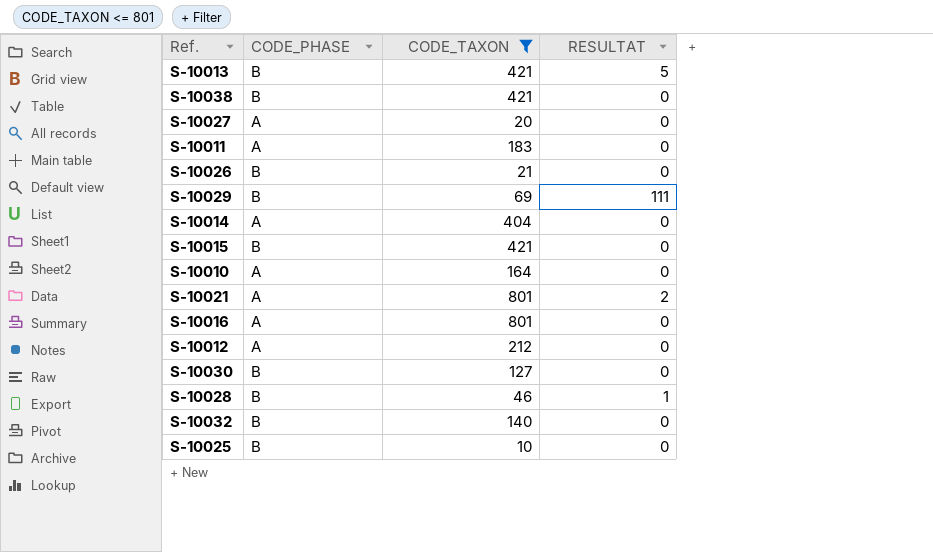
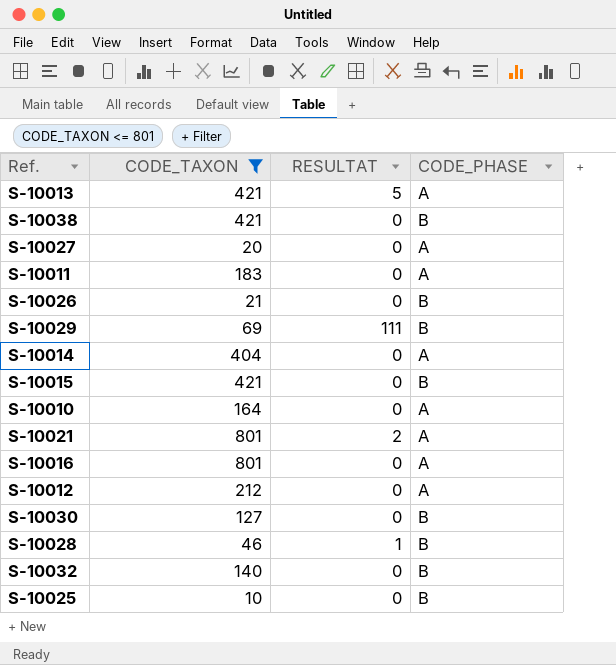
column CODE_PHASE | position: 2 -> 4
S-10013 | CODE_PHASE: B -> A

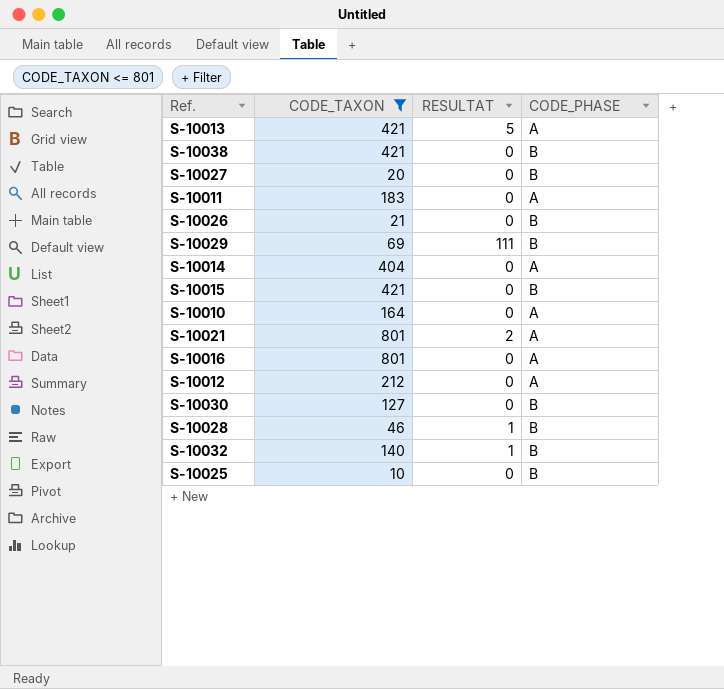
S-10027 | CODE_PHASE: A -> B
S-10032 | RESULTAT: 0 -> 1

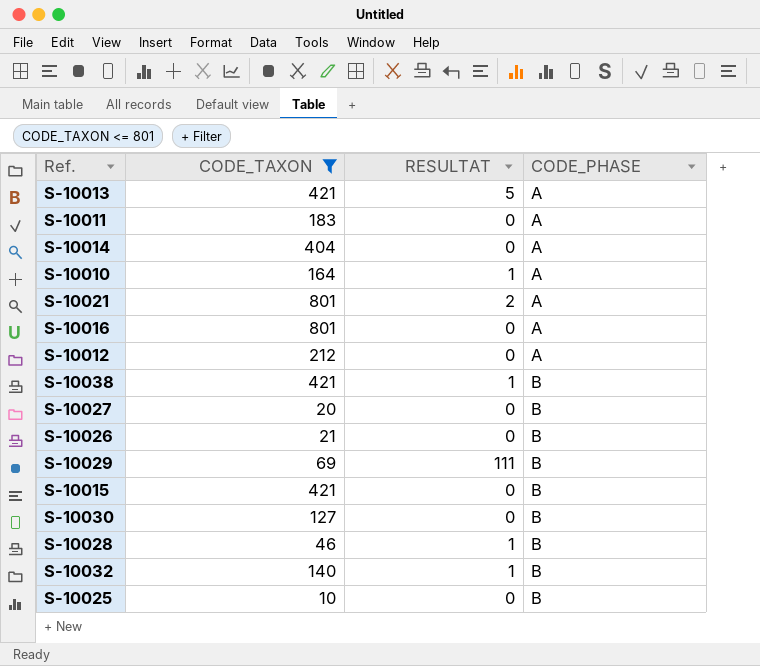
row order: none -> CODE_PHASE ascending
S-10010 | RESULTAT: 0 -> 1
S-10038 | RESULTAT: 0 -> 1

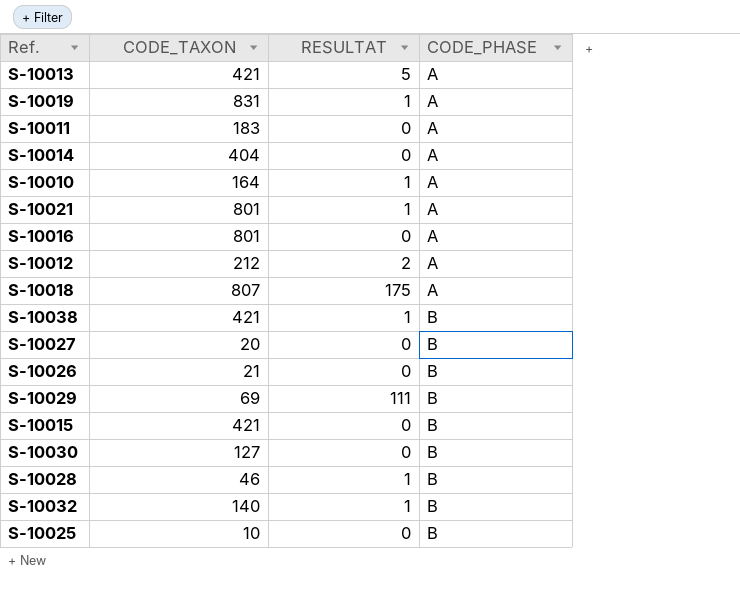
filter: CODE_TAXON <= 801 -> none
S-10021 | RESULTAT: 2 -> 1
S-10012 | RESULTAT: 0 -> 2

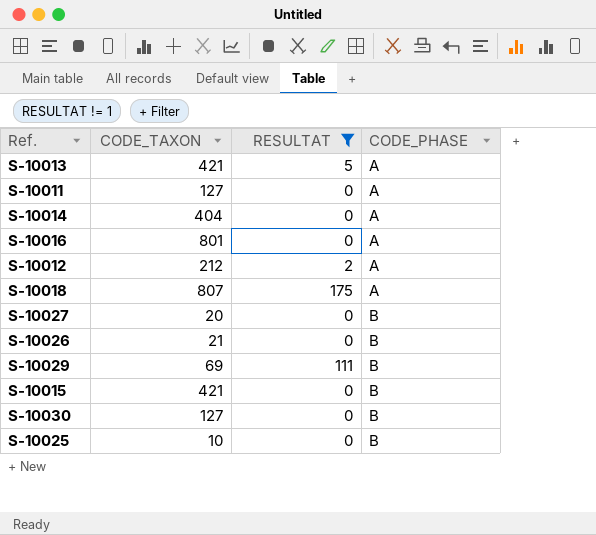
filter: none -> RESULTAT != 1
S-10011 | CODE_TAXON: 183 -> 127

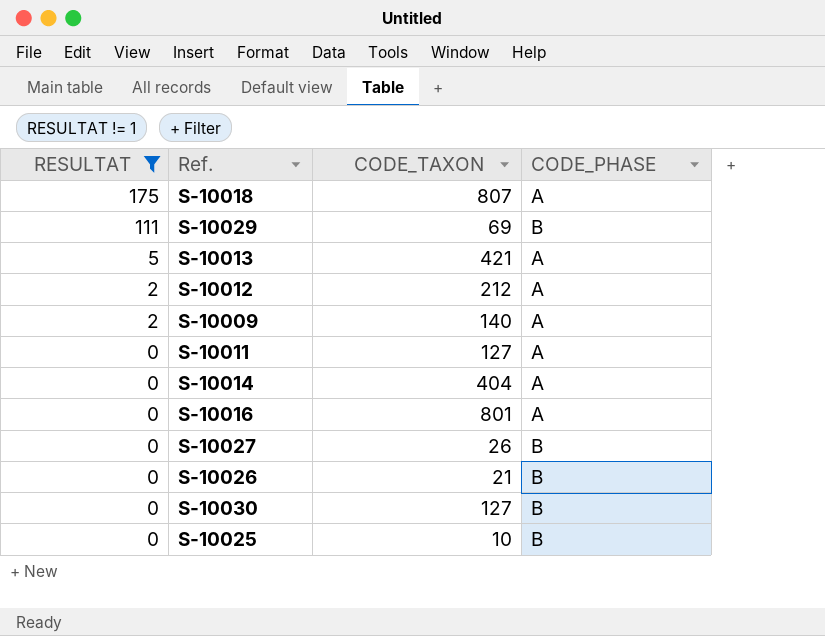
row order: CODE_PHASE ascending -> RESULTAT descending
column RESULTAT | position: 3 -> 1
row S-10015: 421 | 0 | B -> none
row S-10009: none -> 2 | 140 | A
S-10027 | CODE_TAXON: 20 -> 26

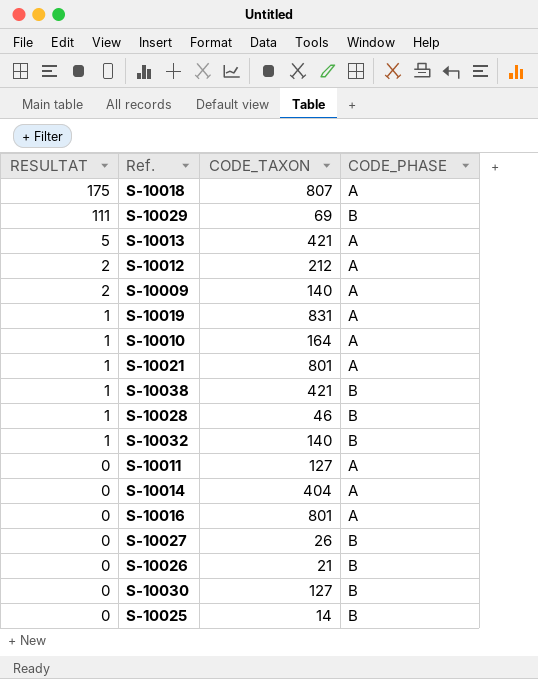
filter: RESULTAT != 1 -> none
S-10025 | CODE_TAXON: 10 -> 14

